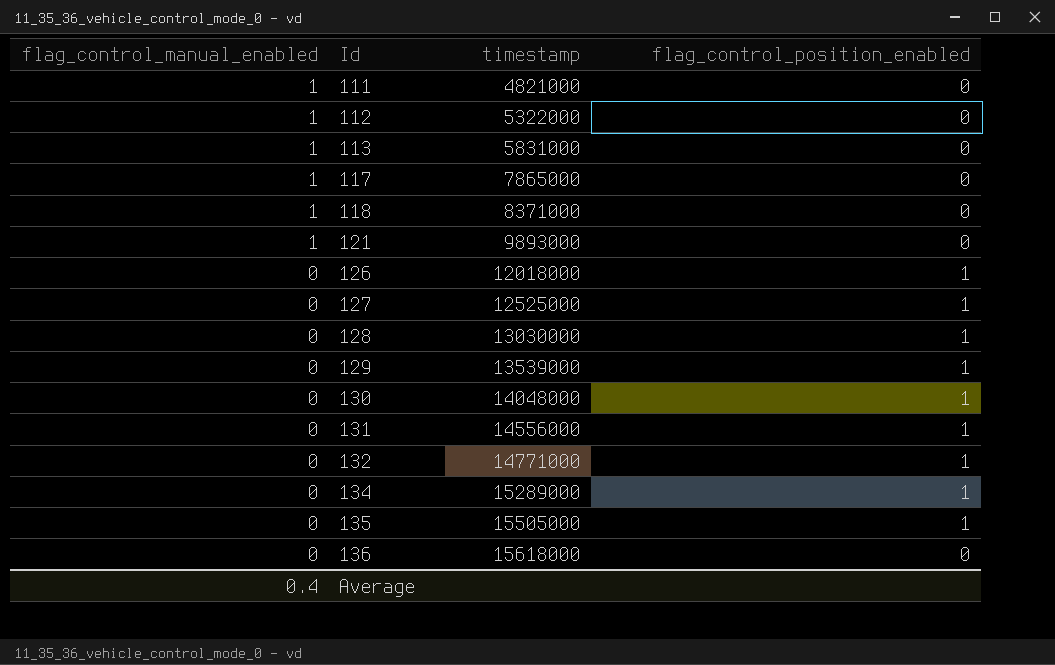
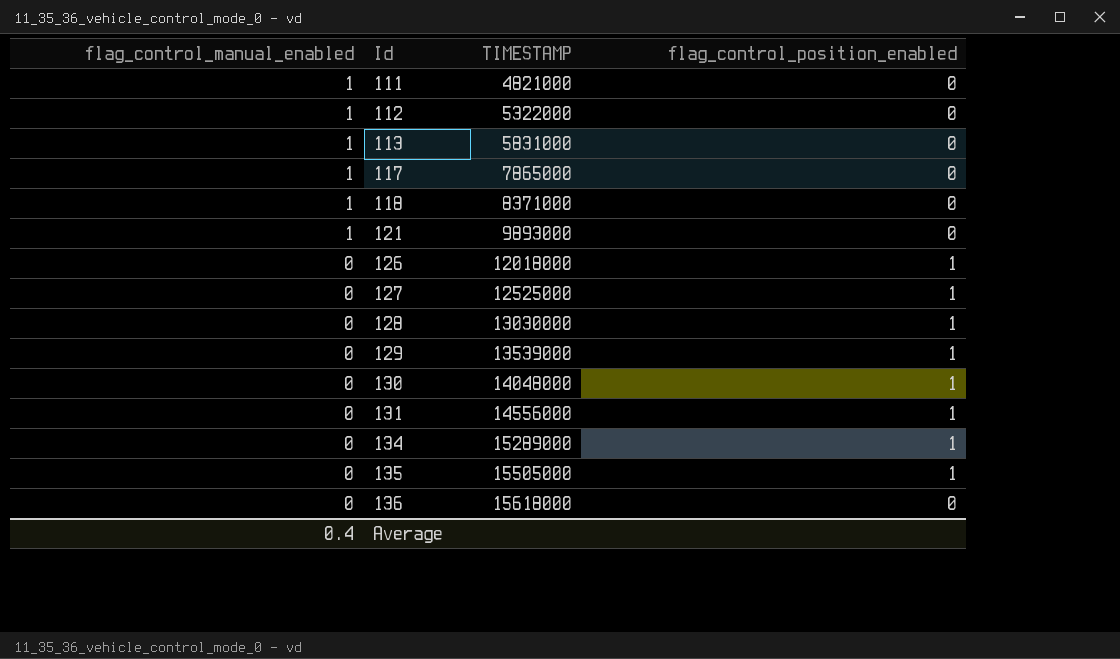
column name: timestamp -> TIMESTAMP
row 132: 0 | 14771000 | 1 -> none

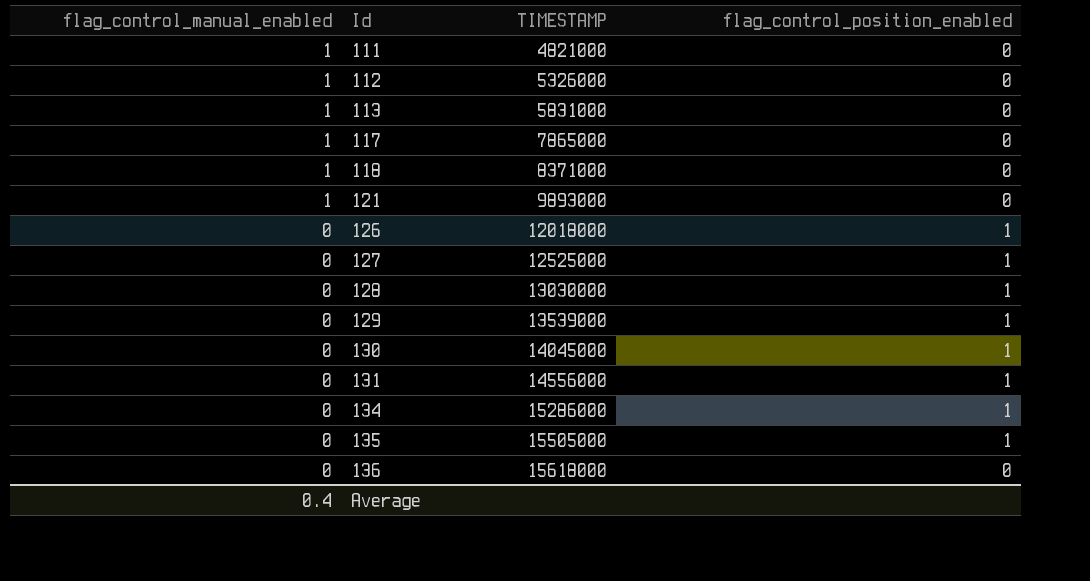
112 | TIMESTAMP: 5322000 -> 5326000
130 | TIMESTAMP: 14048000 -> 14045000
134 | TIMESTAMP: 15289000 -> 15286000

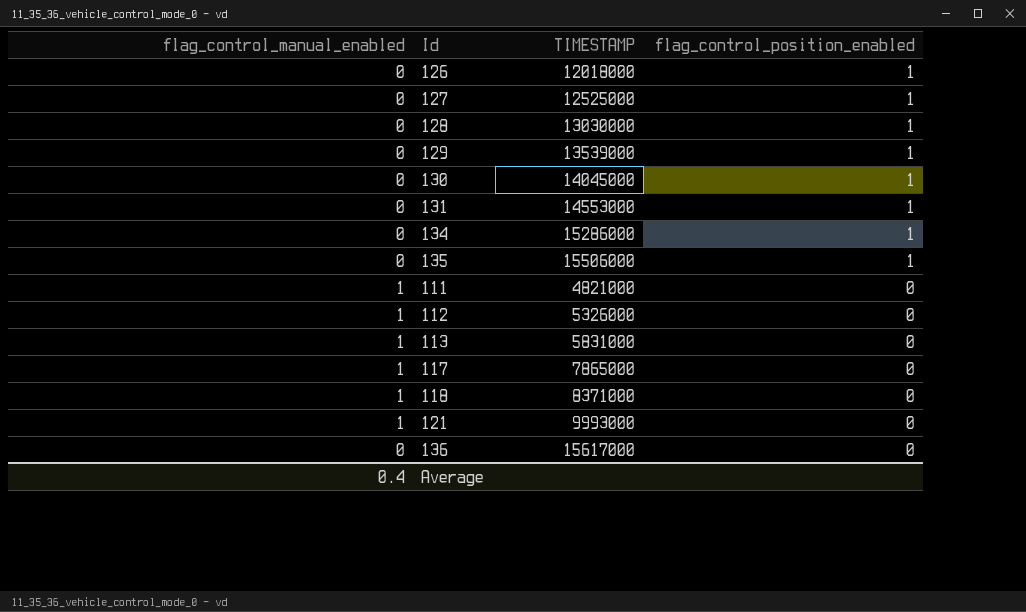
row order: flag_control_manual_enabled descending -> flag_control_position_enabled descending
131 | TIMESTAMP: 14556000 -> 14553000
135 | TIMESTAMP: 15505000 -> 15506000
121 | TIMESTAMP: 9893000 -> 9993000
136 | TIMESTAMP: 15618000 -> 15617000

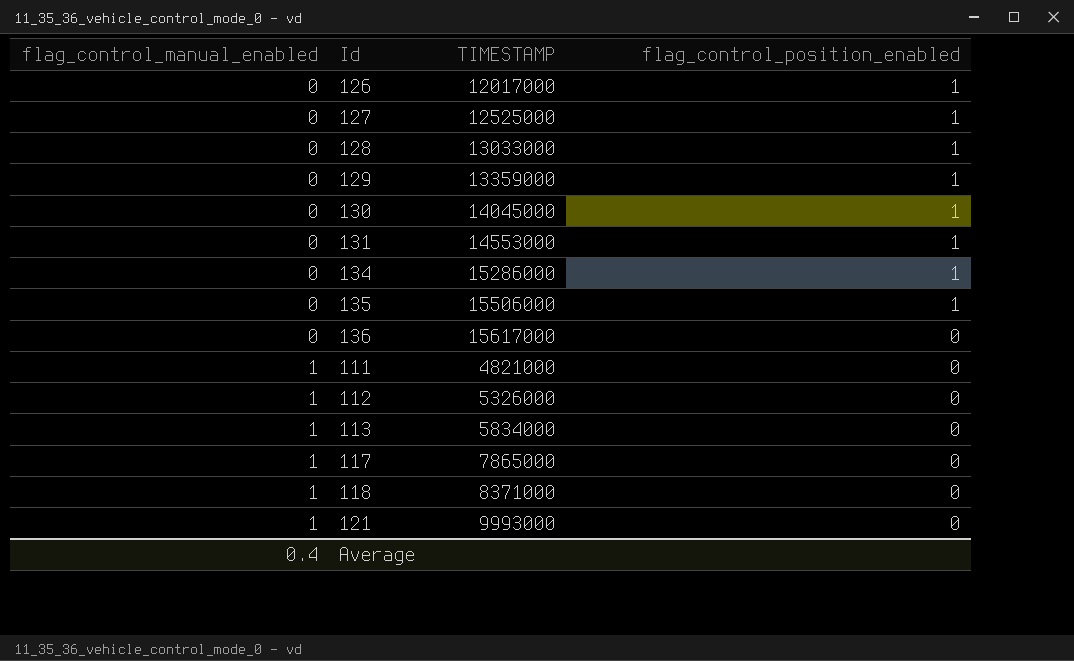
row order: flag_control_position_enabled descending -> flag_control_manual_enabled ascending
126 | TIMESTAMP: 12018000 -> 12017000
128 | TIMESTAMP: 13030000 -> 13033000
129 | TIMESTAMP: 13539000 -> 13359000
113 | TIMESTAMP: 5831000 -> 5834000

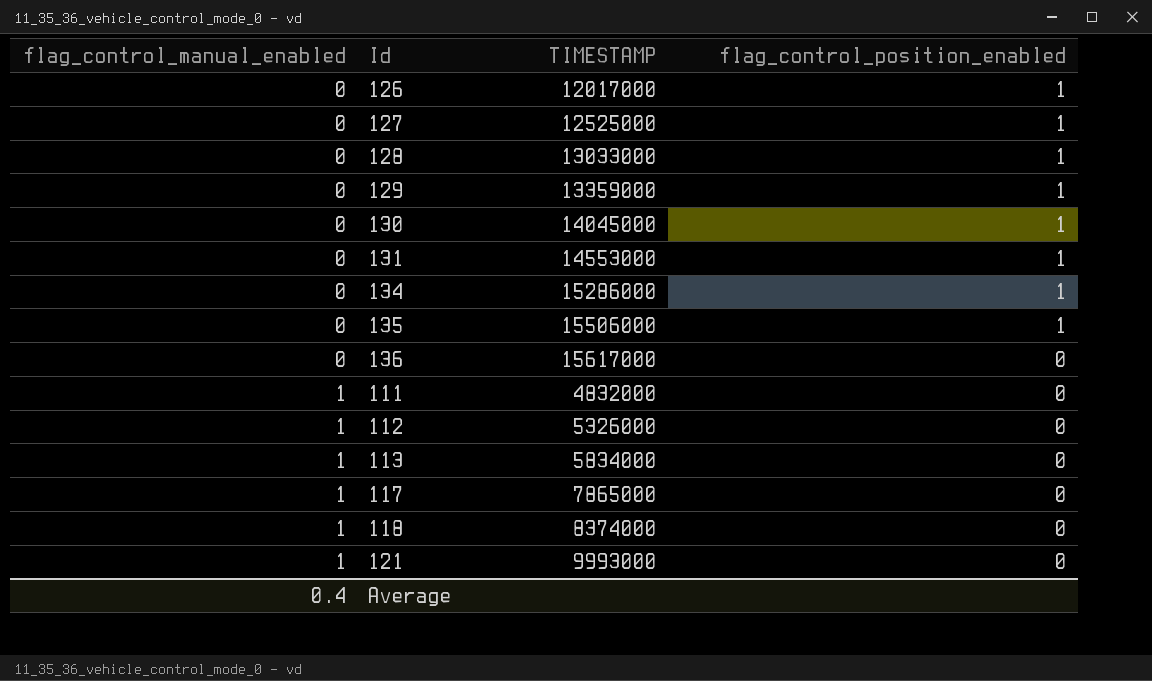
111 | TIMESTAMP: 4821000 -> 4832000
118 | TIMESTAMP: 8371000 -> 8374000

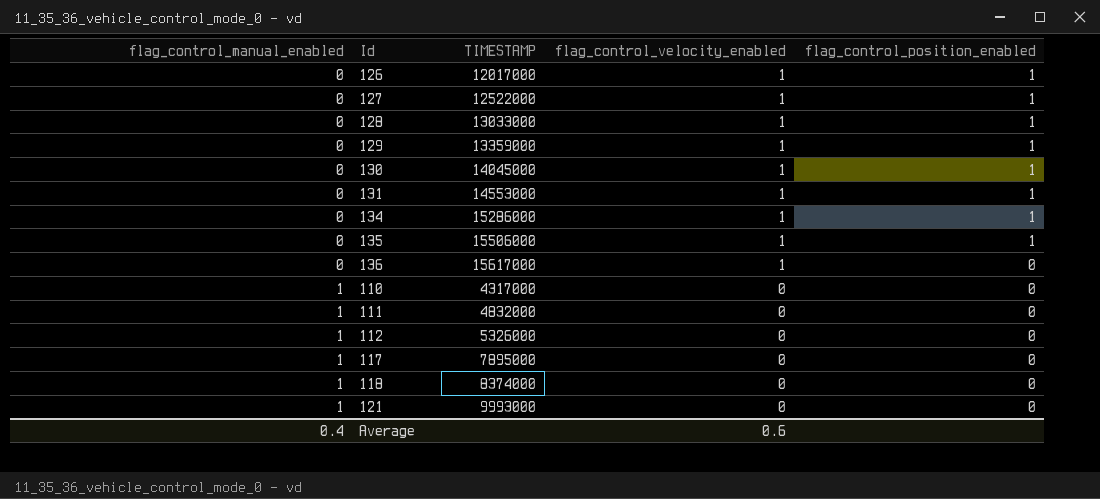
column flag_control_velocity_enabled | position: none -> 4
row 113: 1 | 5834000 | 0 -> none
127 | TIMESTAMP: 12525000 -> 12522000
row 110: none -> 1 | 4317000 | 0 | 0
117 | TIMESTAMP: 7865000 -> 7895000

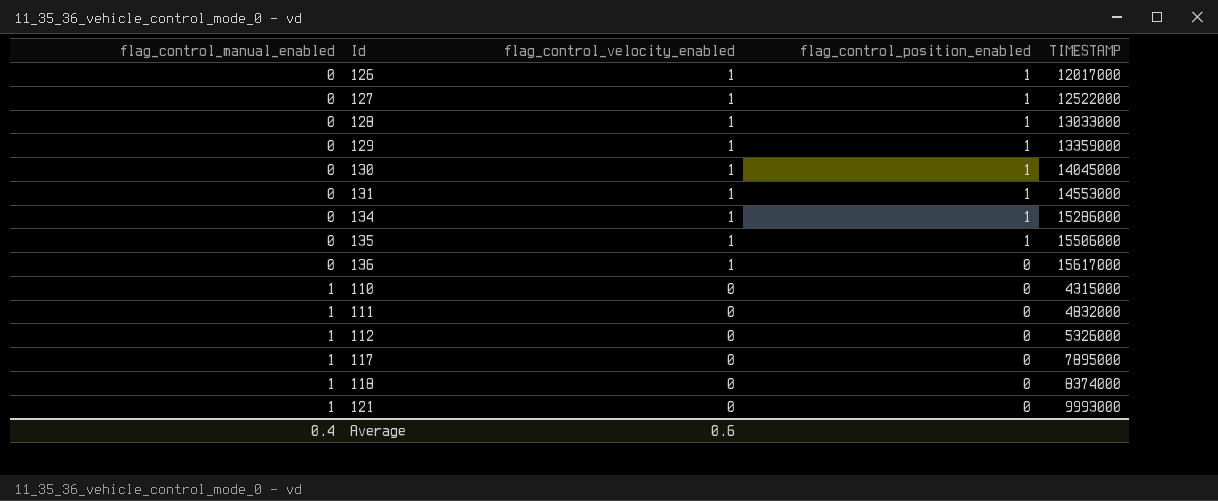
column TIMESTAMP | position: 3 -> 5
110 | TIMESTAMP: 4317000 -> 4315000

